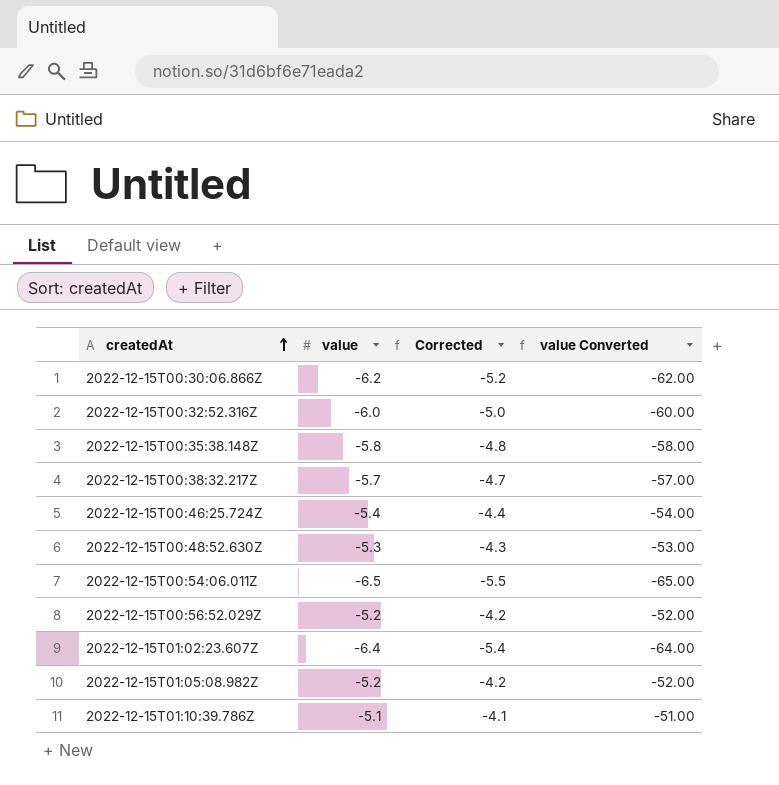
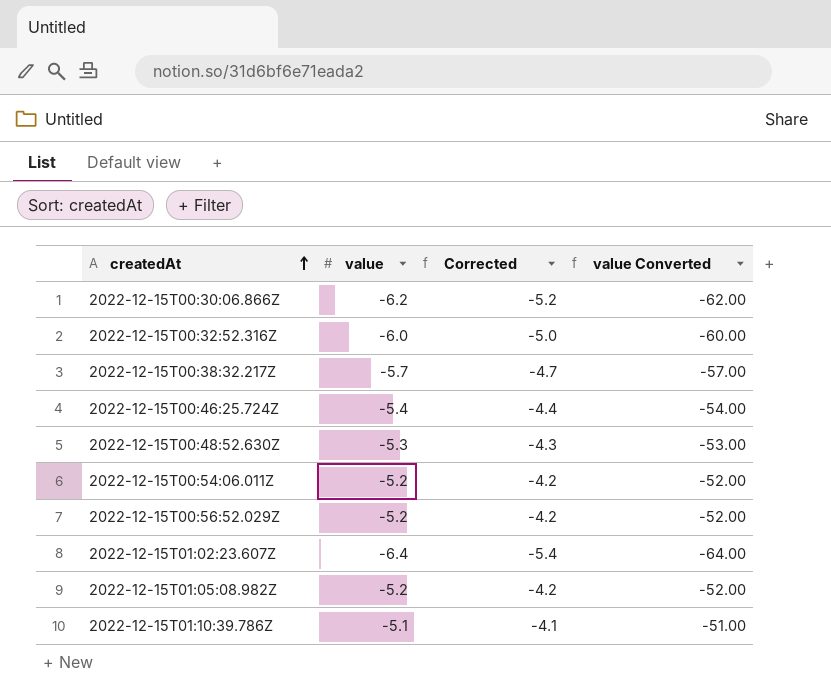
row 2022-12-15T00:35:38.148Z: -5.8 | -4.8 | -58.00 -> none
2022-12-15T00:54:06.011Z | value: -6.5 -> -5.2
2022-12-15T00:54:06.011Z | Corrected: -5.5 -> -4.2
2022-12-15T00:54:06.011Z | value Converted: -65.00 -> -52.00

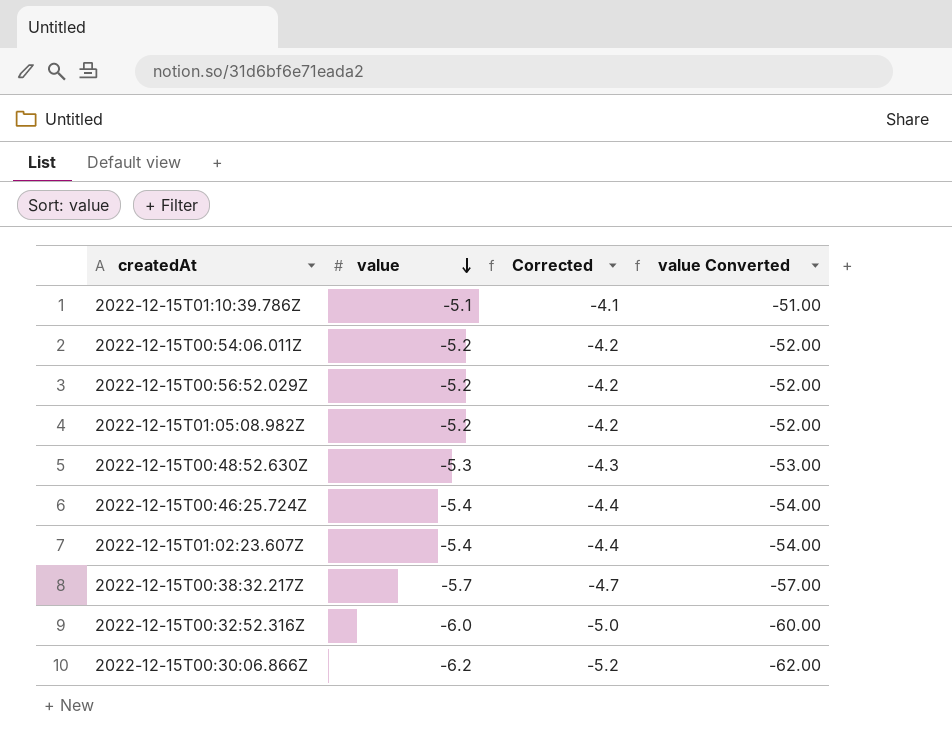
row order: createdAt ascending -> value descending
2022-12-15T01:02:23.607Z | value: -6.4 -> -5.4
2022-12-15T01:02:23.607Z | Corrected: -5.4 -> -4.4
2022-12-15T01:02:23.607Z | value Converted: -64.00 -> -54.00

